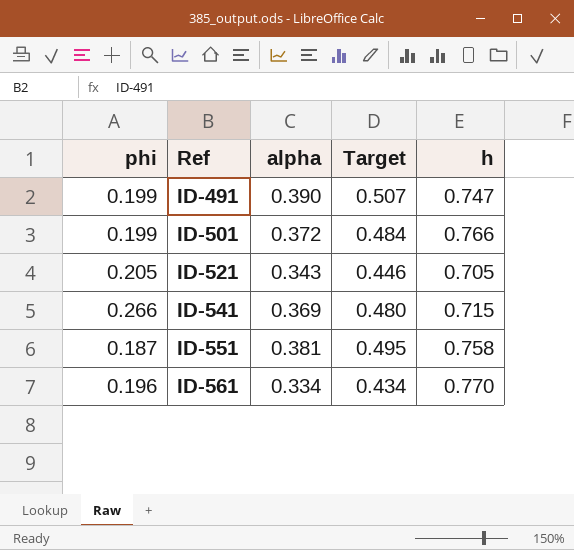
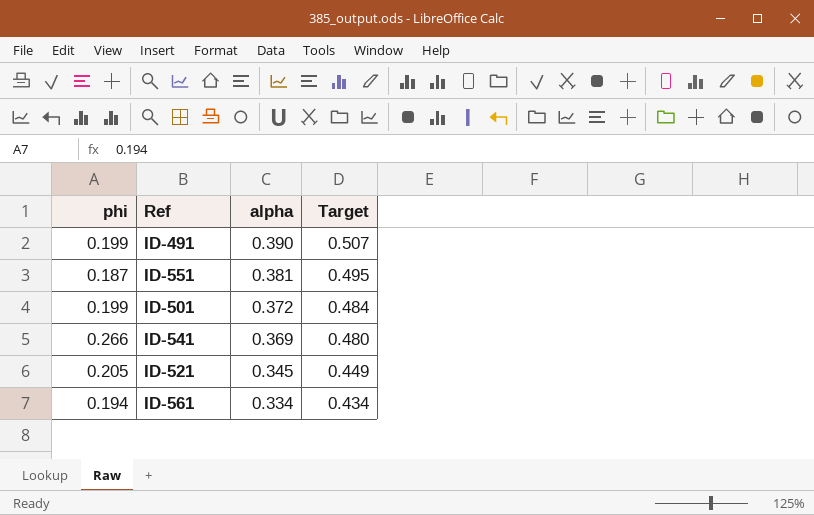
row order: Ref ascending -> alpha descending
column h | position: 5 -> none
ID-521 | alpha: 0.343 -> 0.345
ID-521 | Target: 0.446 -> 0.449
ID-561 | phi: 0.196 -> 0.194

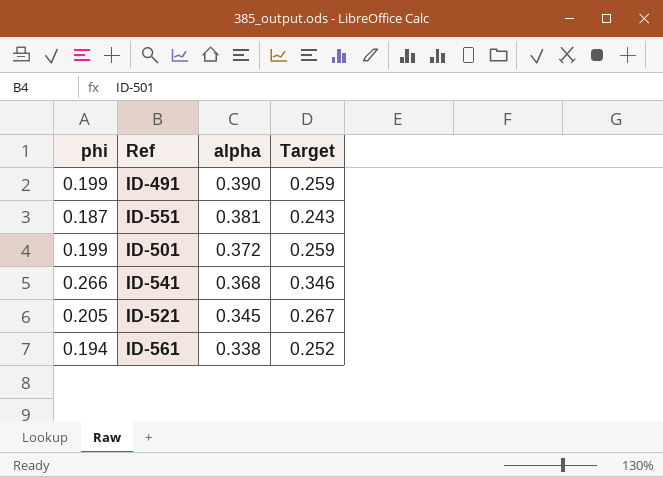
column Target | formula: [alpha] * 1.3 -> [phi] * 1.3
ID-541 | alpha: 0.369 -> 0.368
ID-561 | alpha: 0.334 -> 0.338

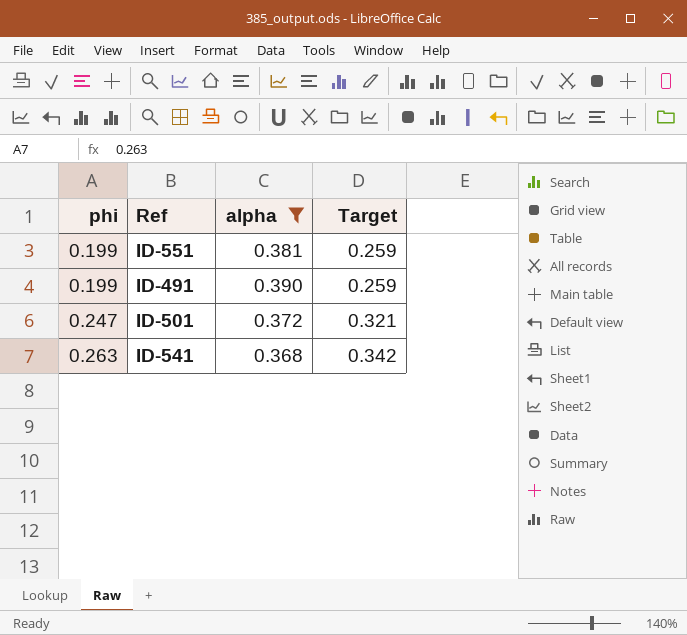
filter: none -> alpha >= 0.368
row order: alpha descending -> phi ascending
ID-551 | phi: 0.187 -> 0.199
ID-551 | Target: 0.243 -> 0.259
ID-501 | phi: 0.199 -> 0.247
ID-501 | Target: 0.259 -> 0.321
ID-541 | phi: 0.266 -> 0.263
ID-541 | Target: 0.346 -> 0.342

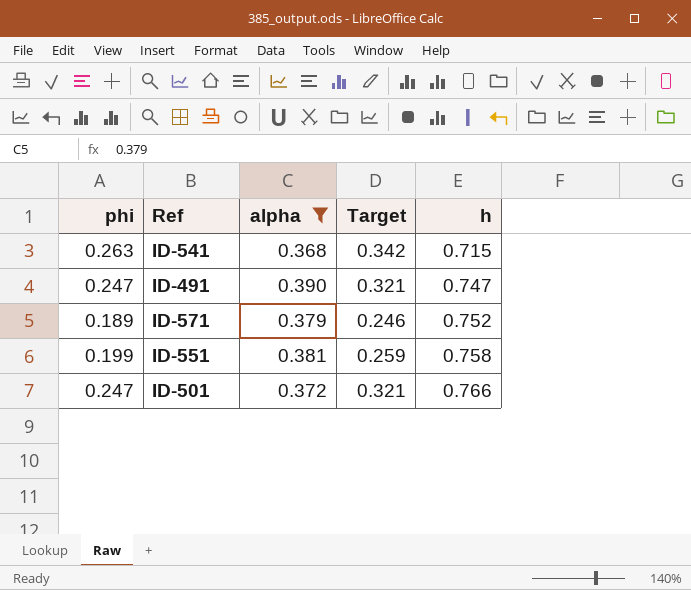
row order: phi ascending -> h ascending
column h | position: none -> 5
ID-491 | phi: 0.199 -> 0.247
ID-491 | Target: 0.259 -> 0.321
row ID-571: none -> 0.189 | 0.379 | 0.246 | 0.752

